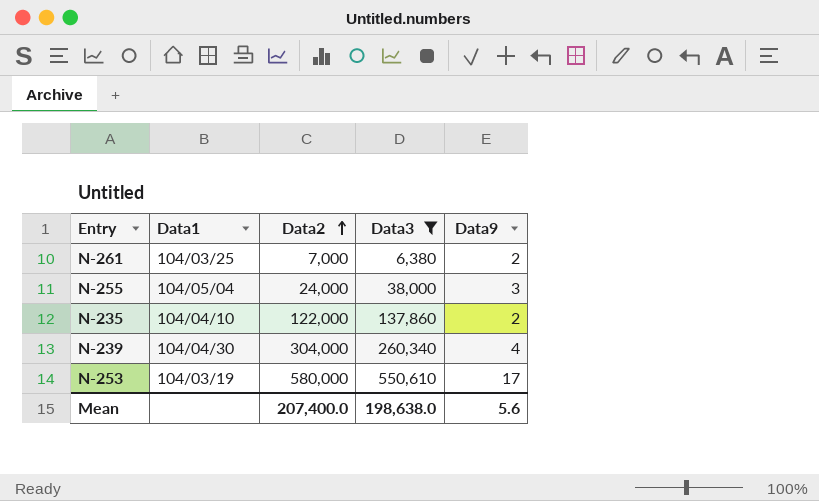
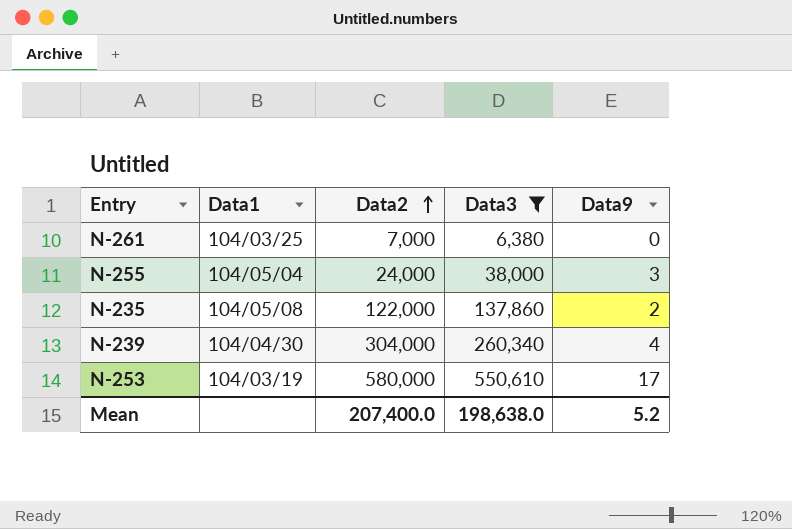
N-261 | Data9: 2 -> 0
N-235 | Data1: 104/04/10 -> 104/05/08
Mean | Data9: 5.6 -> 5.2

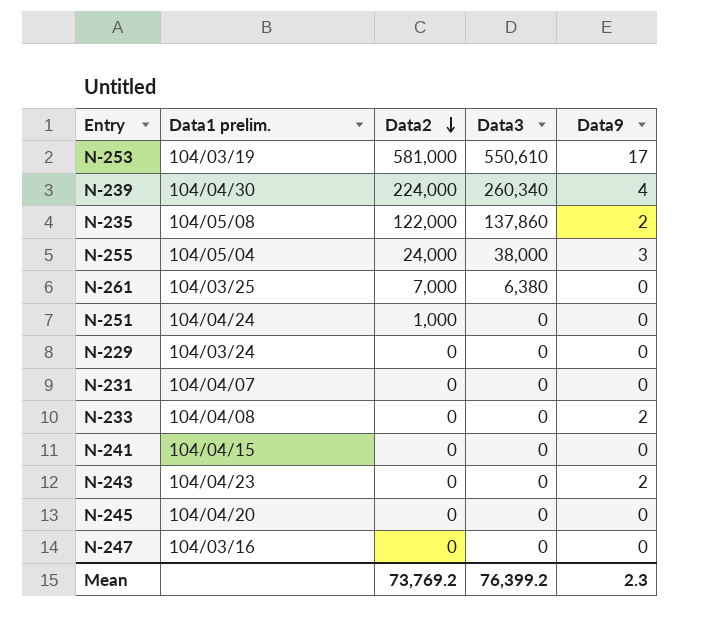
filter: Data3 != 0 -> none
row order: Data2 ascending -> Data2 descending
column name: Data1 -> Data1 prelim.
N-253 | Data2: 580,000 -> 581,000
N-239 | Data2: 304,000 -> 224,000
Mean | Data2: 207,400.0 -> 73,769.2
Mean | Data3: 198,638.0 -> 76,399.2
Mean | Data9: 5.2 -> 2.3

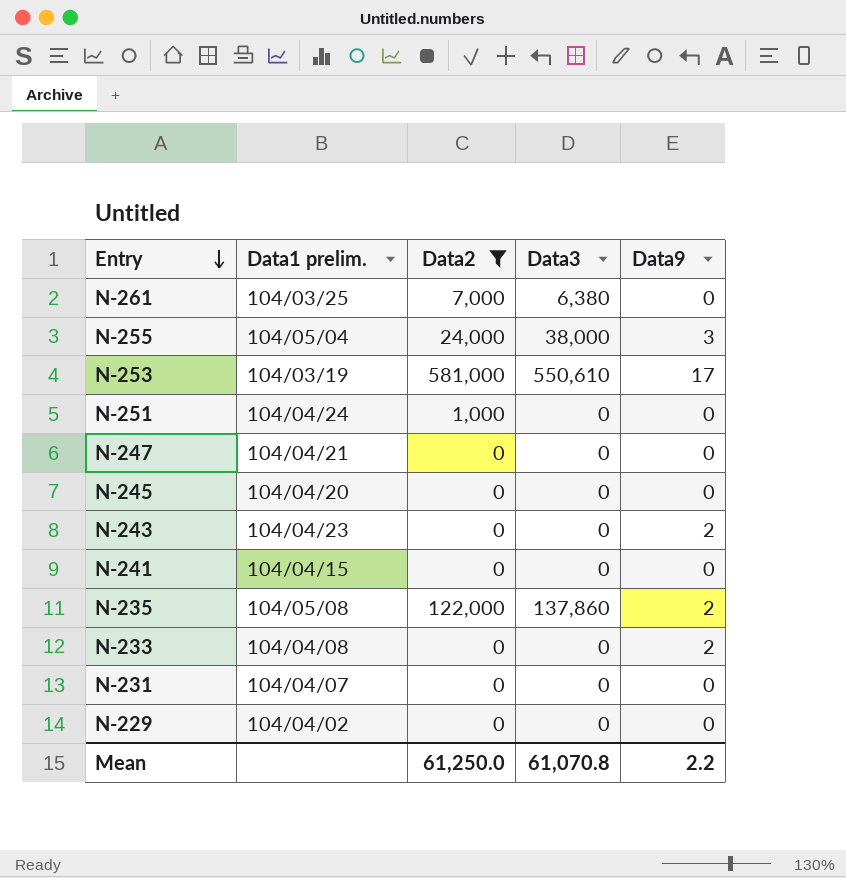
filter: none -> Data2 != 224,000
row order: Data2 descending -> Entry descending
N-247 | Data1 prelim.: 104/03/16 -> 104/04/21
N-229 | Data1 prelim.: 104/03/24 -> 104/04/02
Mean | Data2: 73,769.2 -> 61,250.0
Mean | Data3: 76,399.2 -> 61,070.8
Mean | Data9: 2.3 -> 2.2

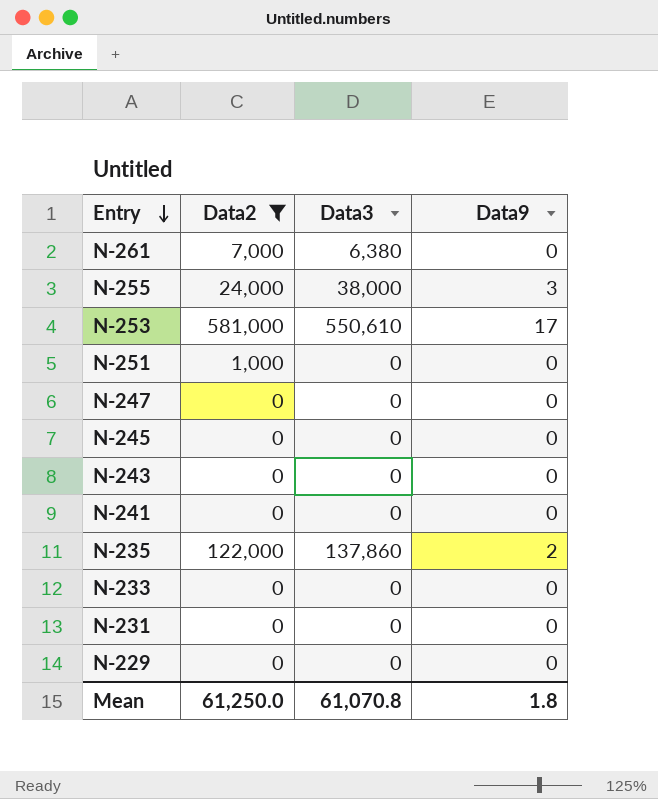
column Data1 prelim. | position: 2 -> none
N-243 | Data9: 2 -> 0
N-233 | Data9: 2 -> 0
Mean | Data9: 2.2 -> 1.8

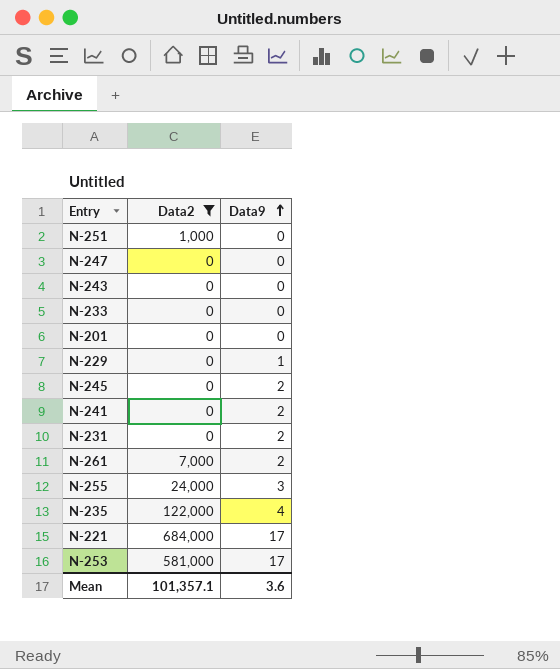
row order: Entry descending -> Data9 ascending
column Data3 | position: 3 -> none
row N-201: none -> 0 | 0
N-229 | Data9: 0 -> 1
N-245 | Data9: 0 -> 2
N-241 | Data9: 0 -> 2
N-231 | Data9: 0 -> 2
N-261 | Data9: 0 -> 2
N-235 | Data9: 2 -> 4
row N-221: none -> 684,000 | 17
Mean | Data2: 61,250.0 -> 101,357.1
Mean | Data9: 1.8 -> 3.6

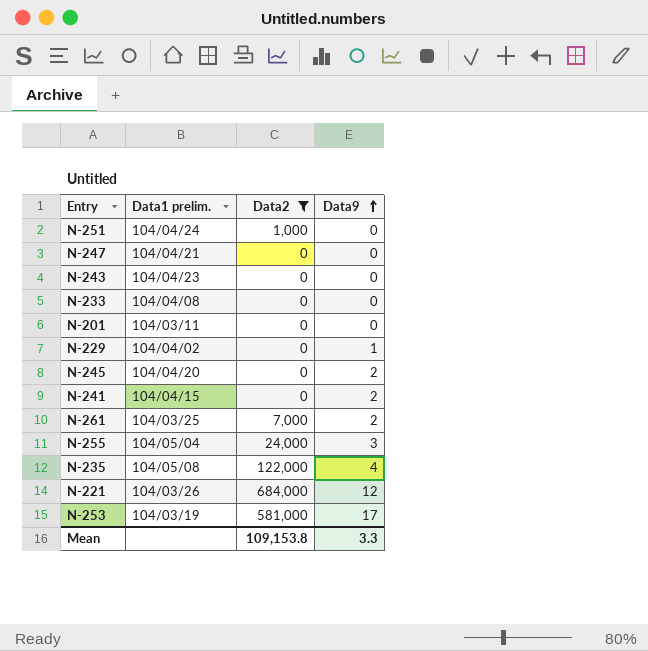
column Data1 prelim. | position: none -> 2
row N-231: 0 | 2 -> none
N-221 | Data9: 17 -> 12
Mean | Data2: 101,357.1 -> 109,153.8
Mean | Data9: 3.6 -> 3.3

